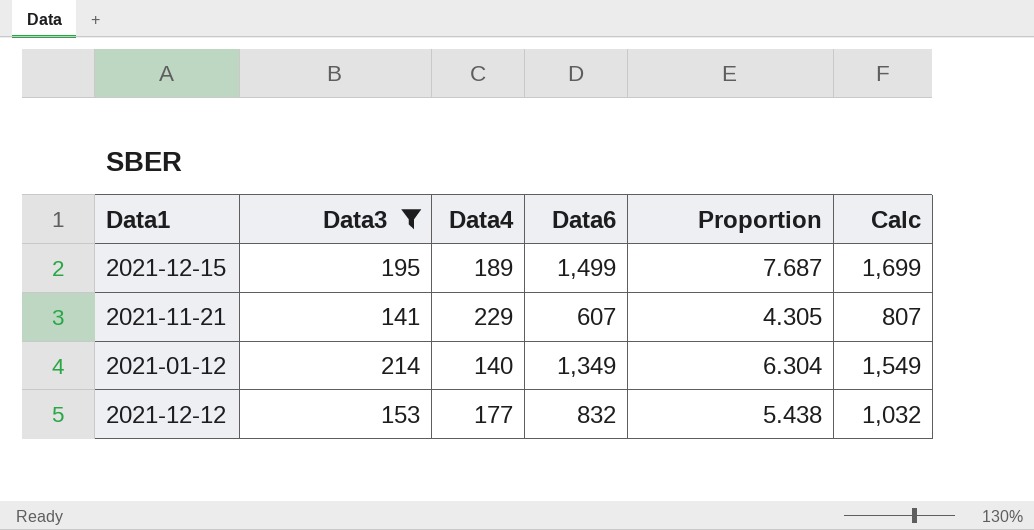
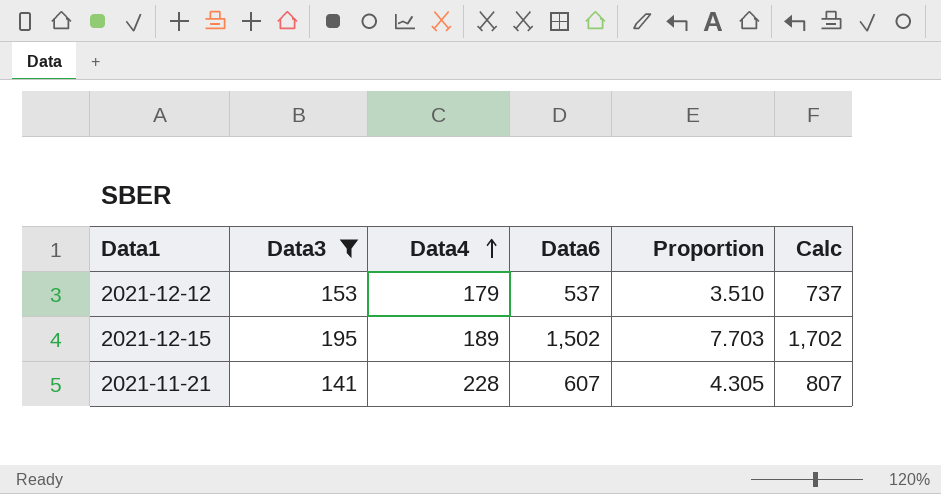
row order: none -> Data4 ascending
row 2021-01-12: 214 | 140 | 1,349 | 6.304 | 1,549 -> none
2021-12-12 | Data4: 177 -> 179
2021-12-12 | Data6: 832 -> 537
2021-12-12 | Proportion: 5.438 -> 3.510
2021-12-12 | Calc: 1,032 -> 737
2021-12-15 | Data6: 1,499 -> 1,502
2021-12-15 | Proportion: 7.687 -> 7.703
2021-12-15 | Calc: 1,699 -> 1,702
2021-11-21 | Data4: 229 -> 228

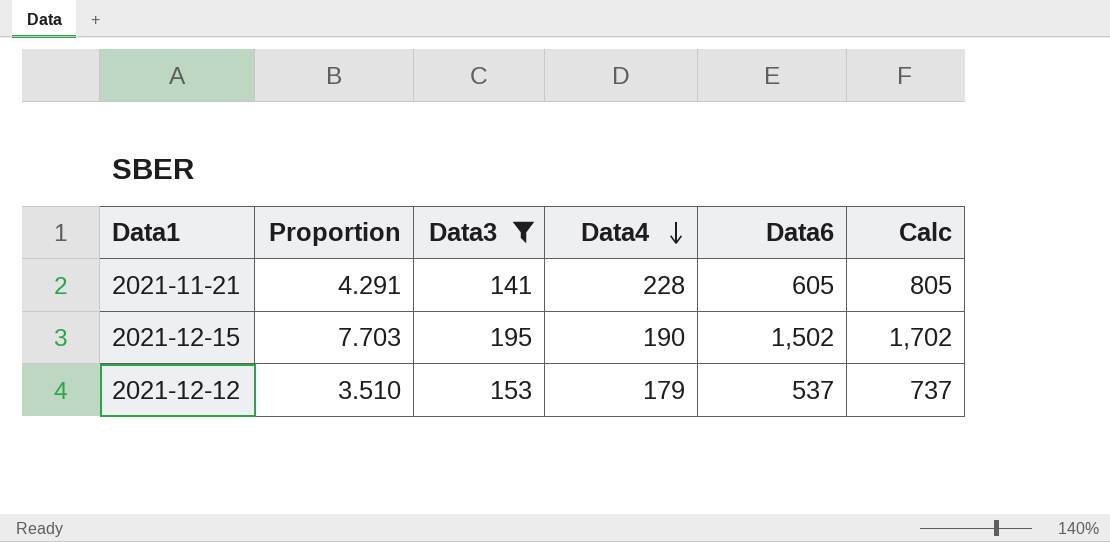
row order: Data4 ascending -> Data4 descending
column Proportion | position: 5 -> 2
2021-11-21 | Proportion: 4.305 -> 4.291
2021-11-21 | Data6: 607 -> 605
2021-11-21 | Calc: 807 -> 805
2021-12-15 | Data4: 189 -> 190

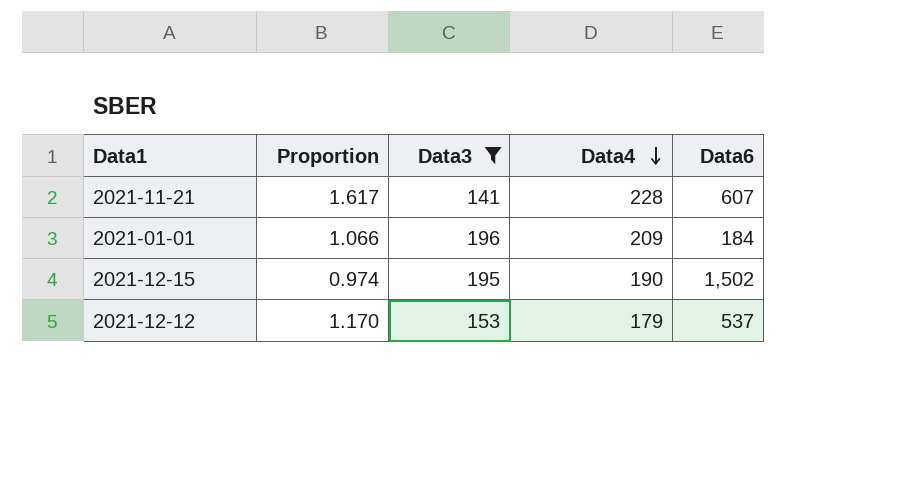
column Calc | formula: [Data6] + 200 -> none
column Proportion | formula: [Data6] / [Data3] -> [Data4] / [Data3]
2021-11-21 | Data6: 605 -> 607
row 2021-01-01: none -> 1.066 | 196 | 209 | 184

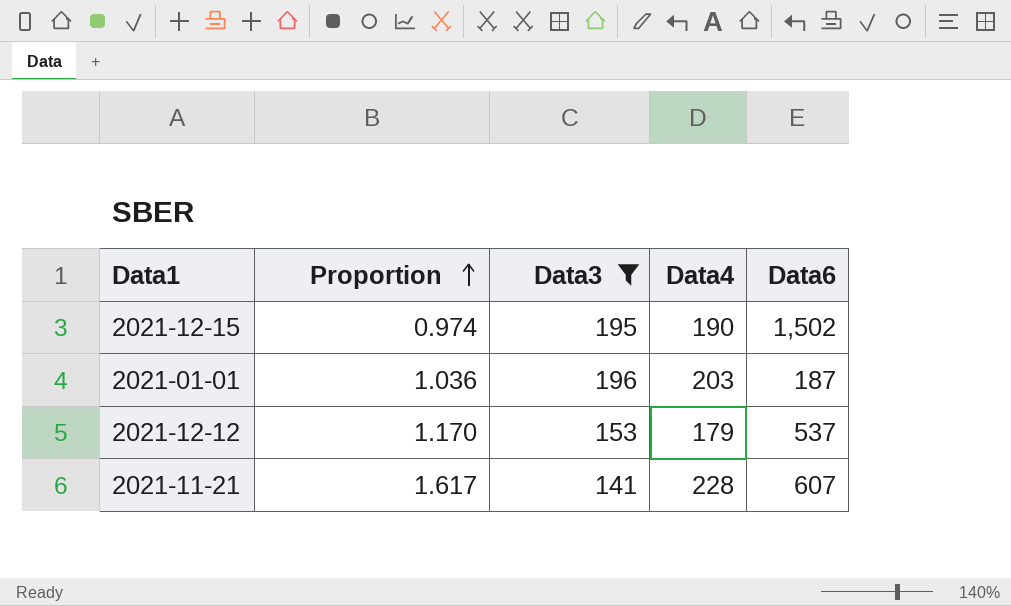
row order: Data4 descending -> Proportion ascending
2021-01-01 | Proportion: 1.066 -> 1.036
2021-01-01 | Data4: 209 -> 203
2021-01-01 | Data6: 184 -> 187

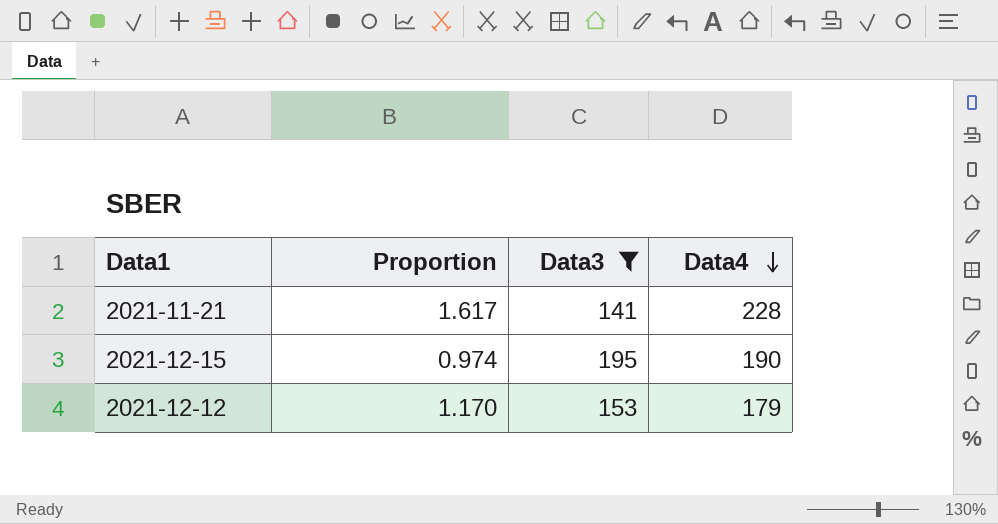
row order: Proportion ascending -> Data4 descending
column Data6 | position: 5 -> none
row 2021-01-01: 1.036 | 196 | 203 | 187 -> none

